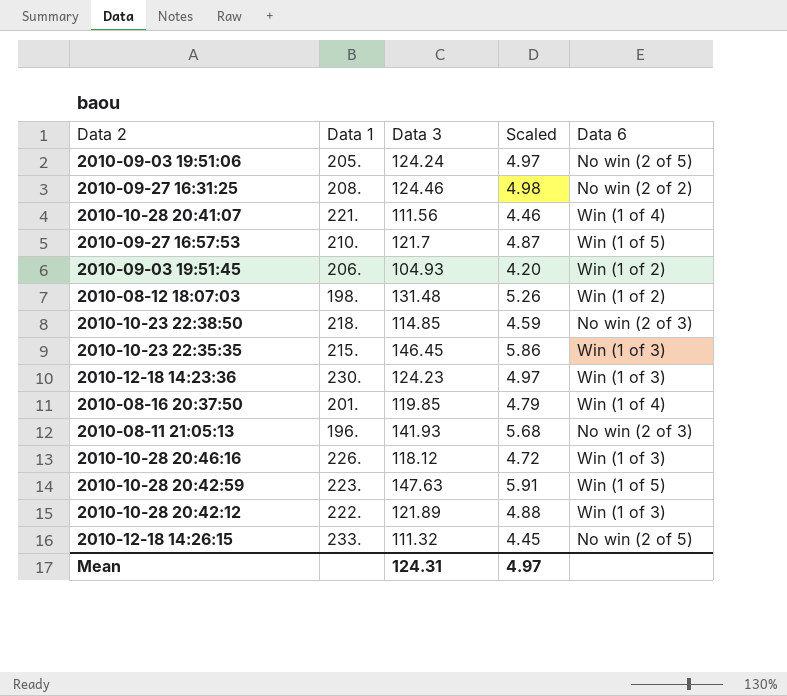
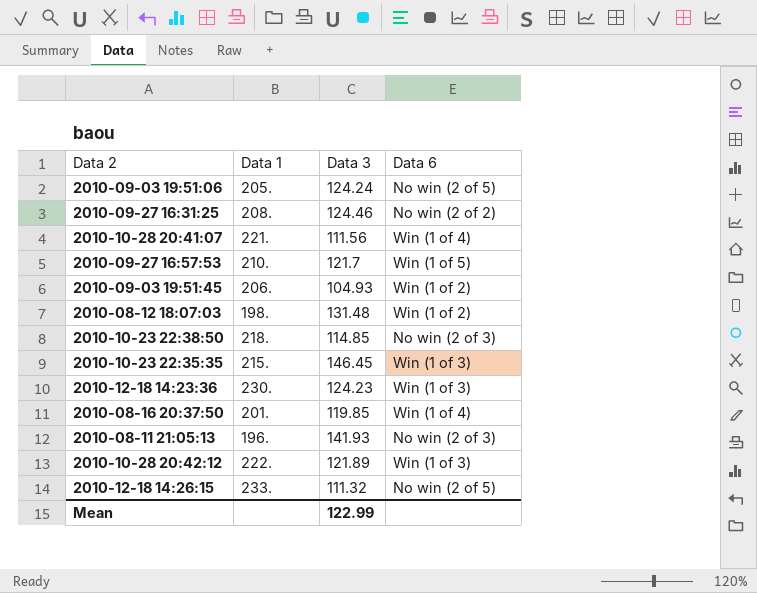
column Scaled | formula: [Data 3] * 0.04 -> none
row 2010-10-28 20:46:16: 226. | 118.12 | 4.72 | Win (1 of 3) -> none
row 2010-10-28 20:42:59: 223. | 147.63 | 5.91 | Win (1 of 5) -> none
Mean | Data 3: 124.31 -> 122.99

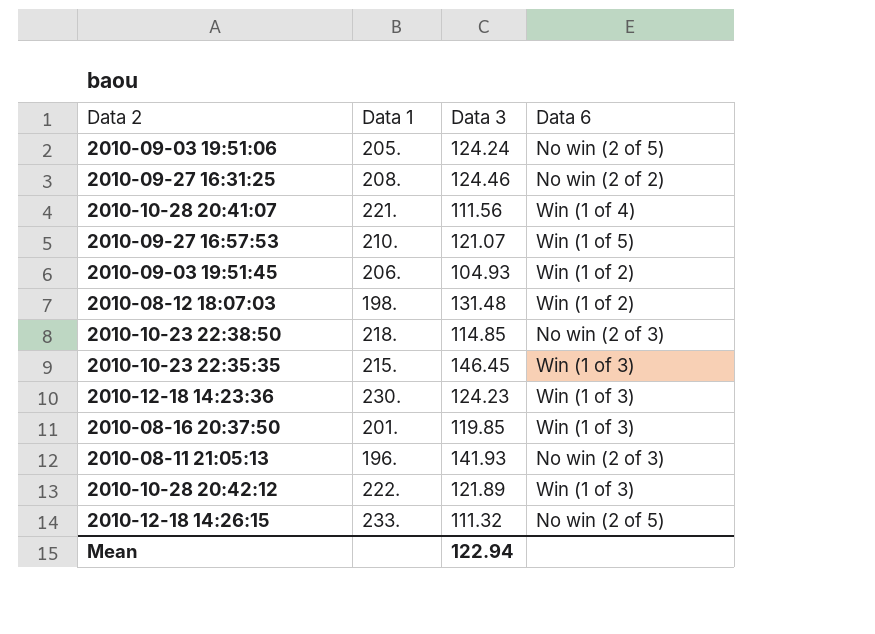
2010-09-27 16:57:53 | Data 3: 121.7 -> 121.07
2010-08-16 20:37:50 | Data 6: Win (1 of 4) -> Win (1 of 3)
Mean | Data 3: 122.99 -> 122.94

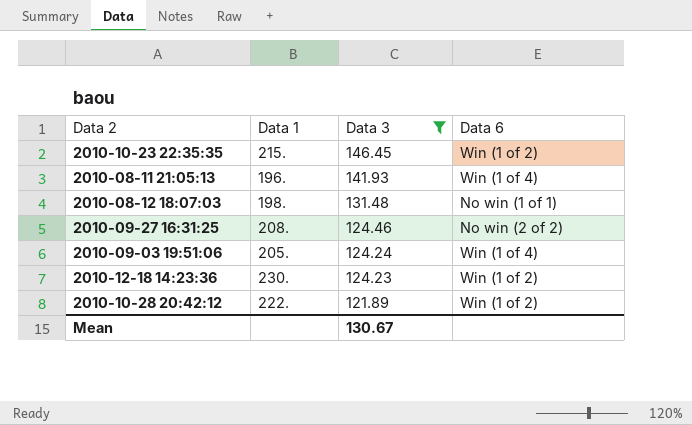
filter: none -> Data 3 >= 121.89
row order: none -> Data 3 descending
2010-10-23 22:35:35 | Data 6: Win (1 of 3) -> Win (1 of 2)
2010-08-11 21:05:13 | Data 6: No win (2 of 3) -> Win (1 of 4)
2010-08-12 18:07:03 | Data 6: Win (1 of 2) -> No win (1 of 1)
2010-09-03 19:51:06 | Data 6: No win (2 of 5) -> Win (1 of 4)
2010-12-18 14:23:36 | Data 6: Win (1 of 3) -> Win (1 of 2)
2010-10-28 20:42:12 | Data 6: Win (1 of 3) -> Win (1 of 2)
Mean | Data 3: 122.94 -> 130.67

